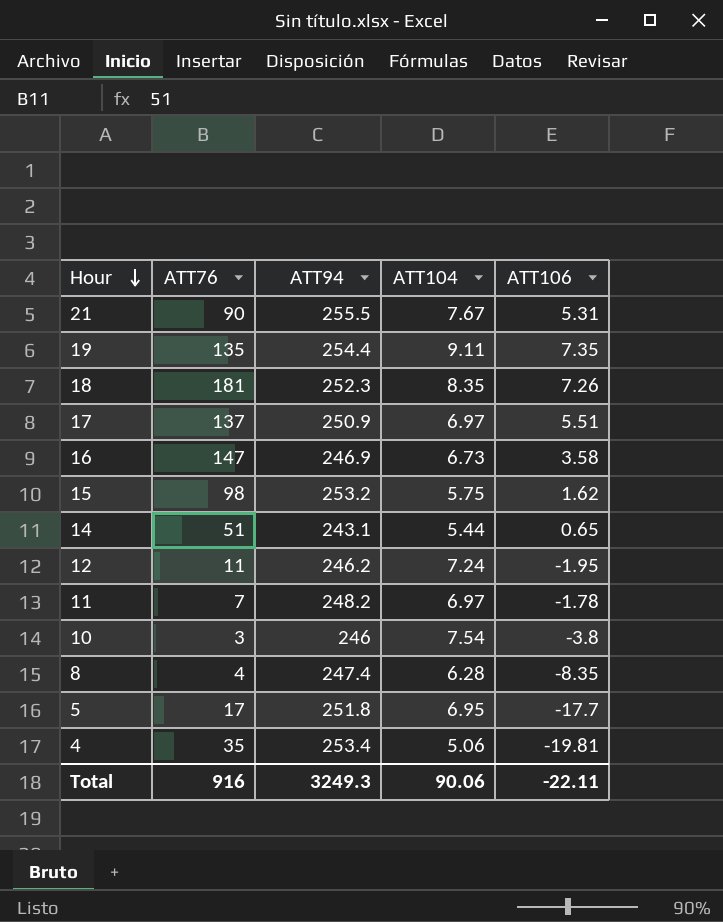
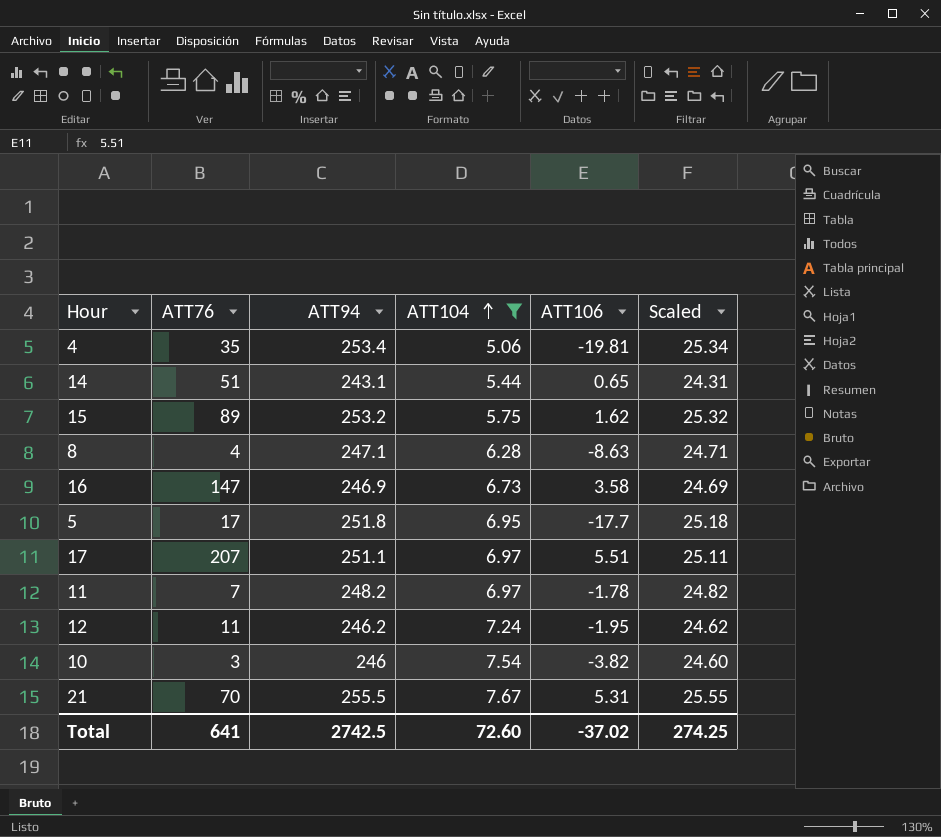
filter: none -> ATT104 <= 7.67
row order: Hour descending -> ATT104 ascending
column Scaled | formula: none -> [ATT94] * 0.1
15 | ATT76: 98 -> 89
8 | ATT94: 247.4 -> 247.1
8 | ATT106: -8.35 -> -8.63
17 | ATT76: 137 -> 207
17 | ATT94: 250.9 -> 251.1
10 | ATT106: -3.8 -> -3.82
21 | ATT76: 90 -> 70
Total | ATT76: 916 -> 641
Total | ATT94: 3249.3 -> 2742.5
Total | ATT104: 90.06 -> 72.60
Total | ATT106: -22.11 -> -37.02

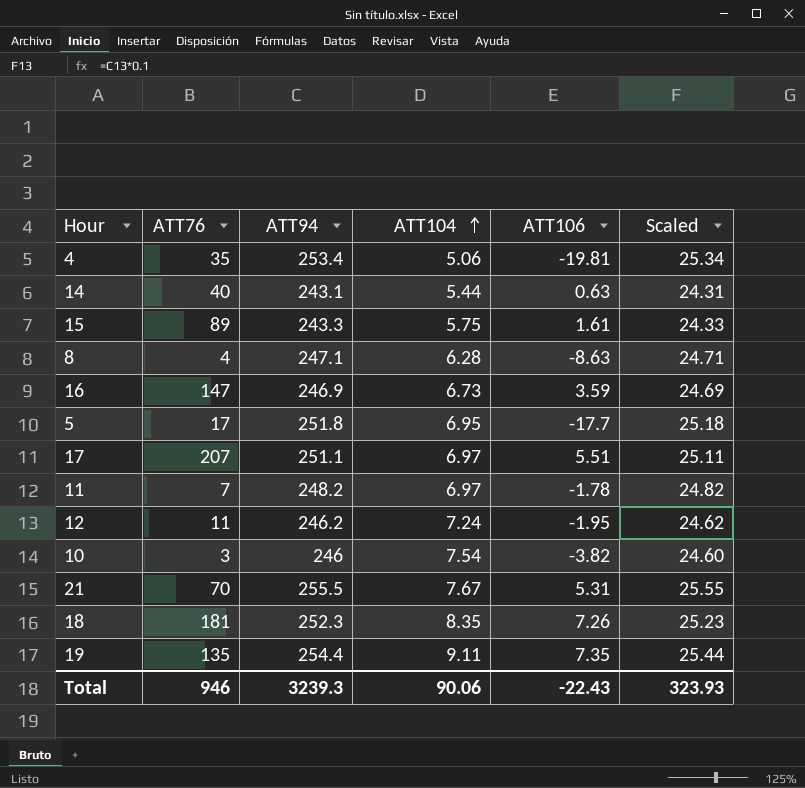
filter: ATT104 <= 7.67 -> none
14 | ATT76: 51 -> 40
14 | ATT106: 0.65 -> 0.63
15 | ATT94: 253.2 -> 243.3
15 | ATT106: 1.62 -> 1.61
15 | Scaled: 25.32 -> 24.33
16 | ATT106: 3.58 -> 3.59
Total | ATT76: 641 -> 946
Total | ATT94: 2742.5 -> 3239.3
Total | ATT104: 72.60 -> 90.06
Total | ATT106: -37.02 -> -22.43
Total | Scaled: 274.25 -> 323.93

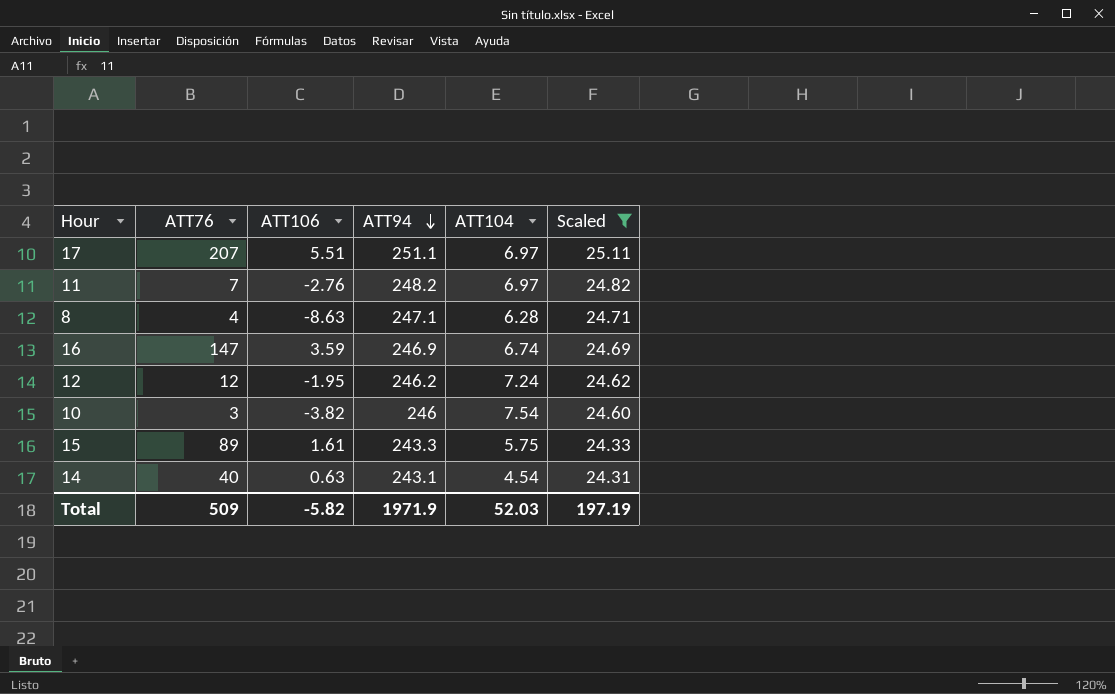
filter: none -> Scaled <= 25.11
row order: ATT104 ascending -> ATT94 descending
column ATT106 | position: 5 -> 3
11 | ATT106: -1.78 -> -2.76
16 | ATT104: 6.73 -> 6.74
12 | ATT76: 11 -> 12
14 | ATT104: 5.44 -> 4.54
Total | ATT76: 946 -> 509
Total | ATT106: -22.43 -> -5.82
Total | ATT94: 3239.3 -> 1971.9
Total | ATT104: 90.06 -> 52.03
Total | Scaled: 323.93 -> 197.19

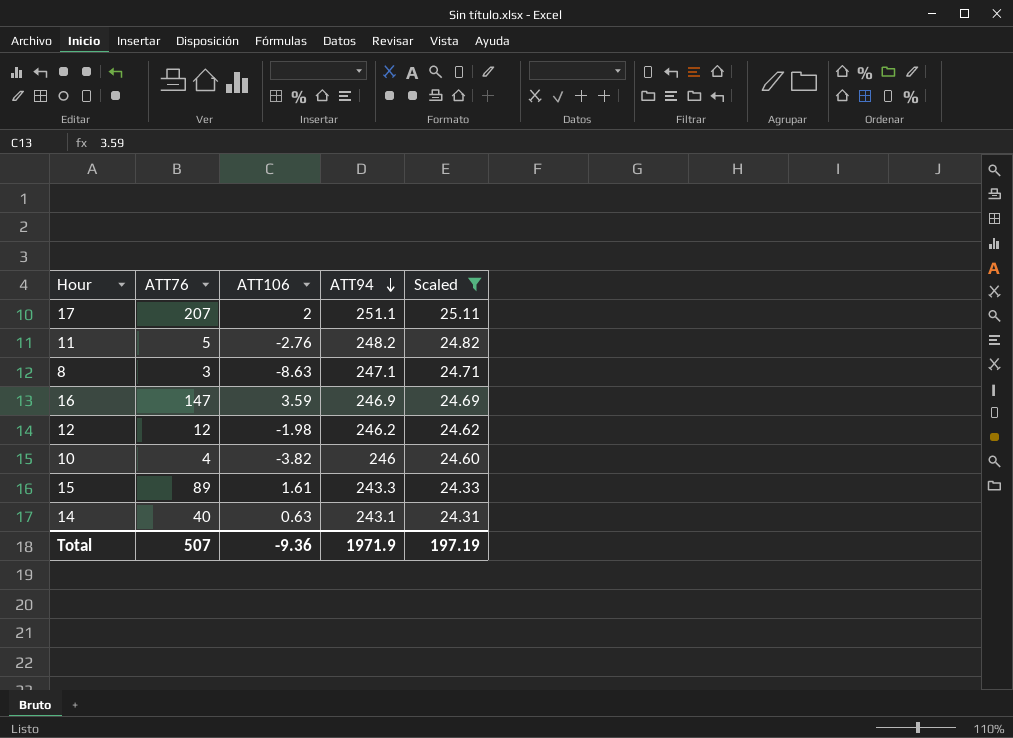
column ATT104 | position: 5 -> none
17 | ATT106: 5.51 -> 2
11 | ATT76: 7 -> 5
8 | ATT76: 4 -> 3
12 | ATT106: -1.95 -> -1.98
10 | ATT76: 3 -> 4
Total | ATT76: 509 -> 507
Total | ATT106: -5.82 -> -9.36

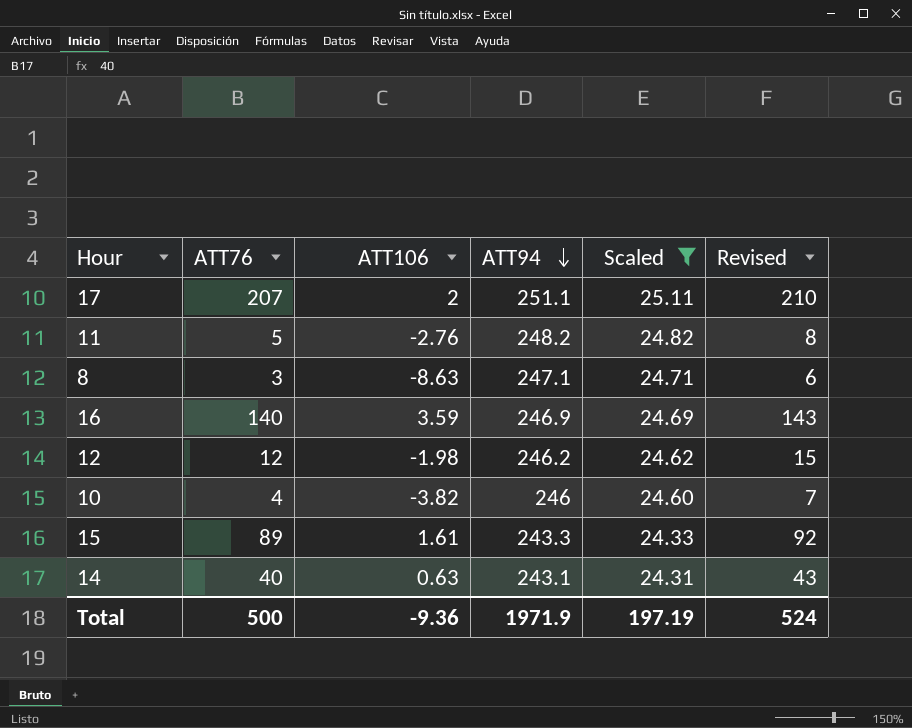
column Revised | formula: none -> [ATT76] + 3
16 | ATT76: 147 -> 140
Total | ATT76: 507 -> 500

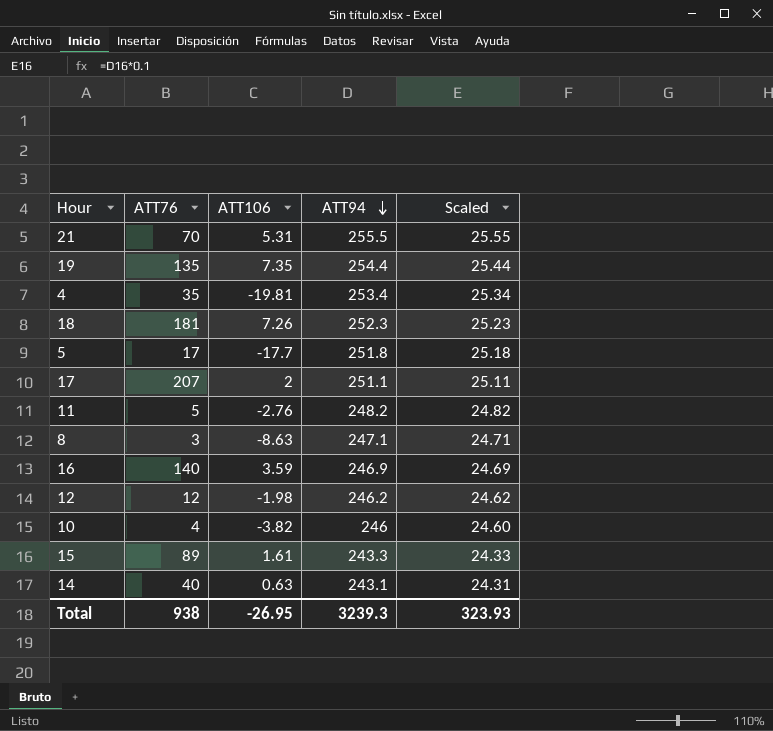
filter: Scaled <= 25.11 -> none
column Revised | formula: [ATT76] + 3 -> none
Total | ATT76: 500 -> 938
Total | ATT106: -9.36 -> -26.95
Total | ATT94: 1971.9 -> 3239.3
Total | Scaled: 197.19 -> 323.93

